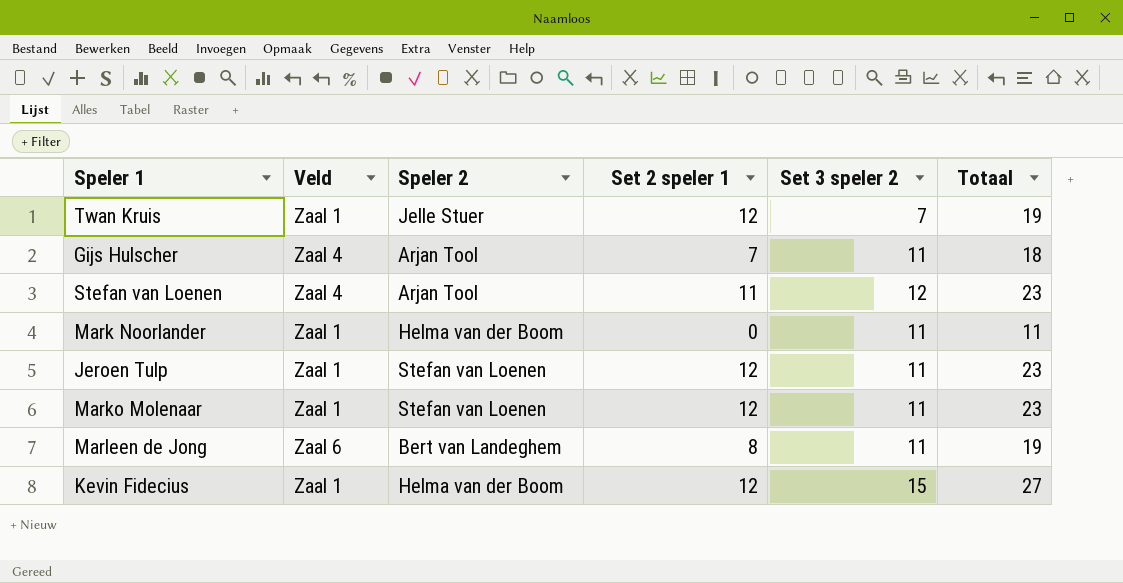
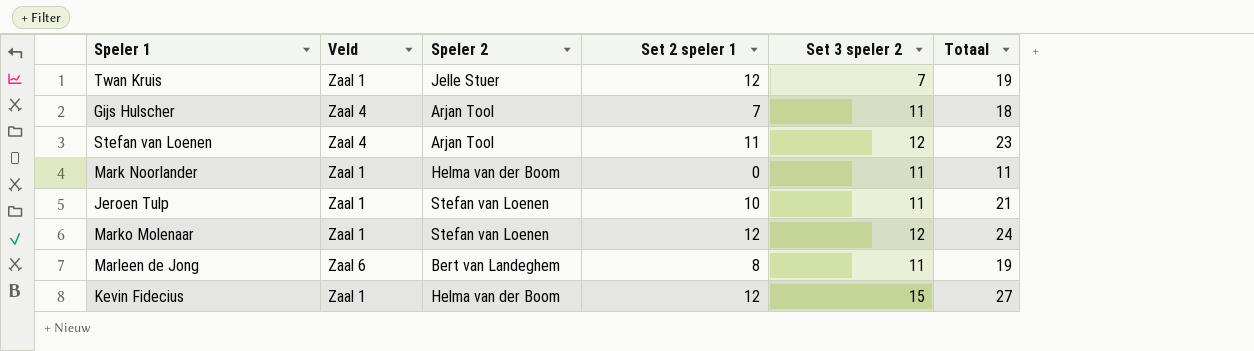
Jeroen Tulp | Set 2 speler 1: 12 -> 10
Jeroen Tulp | Totaal: 23 -> 21
Marko Molenaar | Set 3 speler 2: 11 -> 12
Marko Molenaar | Totaal: 23 -> 24

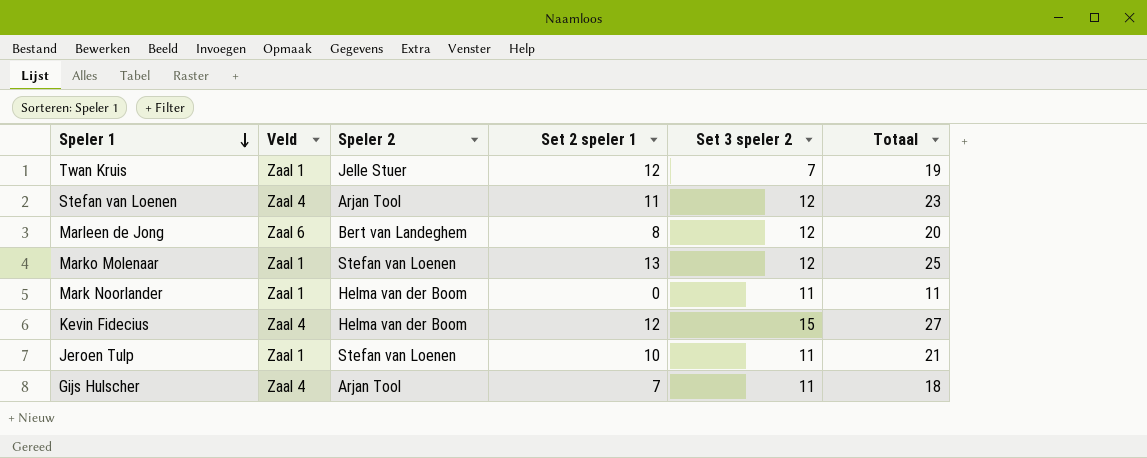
row order: none -> Speler 1 descending
Marleen de Jong | Set 3 speler 2: 11 -> 12
Marleen de Jong | Totaal: 19 -> 20
Marko Molenaar | Set 2 speler 1: 12 -> 13
Marko Molenaar | Totaal: 24 -> 25
Kevin Fidecius | Veld: Zaal 1 -> Zaal 4

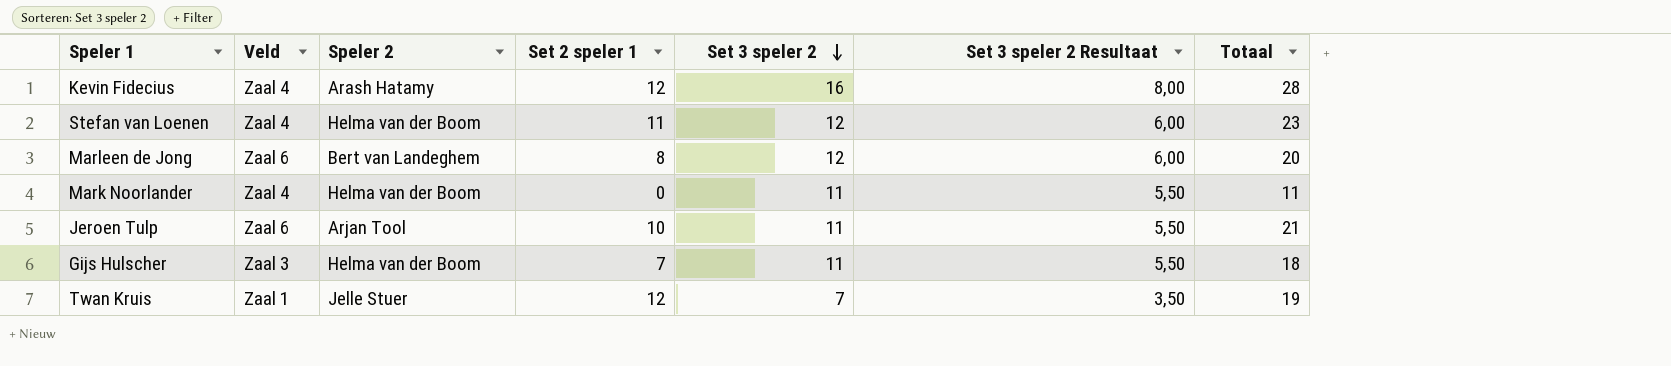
row order: Speler 1 descending -> Set 3 speler 2 descending
column Set 3 speler 2 Resultaat | formula: none -> [Set 3 speler 2] * 0,5
row Marko Molenaar: Zaal 1 | Stefan van Loenen | 13 | 12 | 25 -> none
Kevin Fidecius | Speler 2: Helma van der Boom -> Arash Hatamy
Kevin Fidecius | Set 3 speler 2: 15 -> 16
Kevin Fidecius | Totaal: 27 -> 28
Stefan van Loenen | Speler 2: Arjan Tool -> Helma van der Boom
Mark Noorlander | Veld: Zaal 1 -> Zaal 4
Jeroen Tulp | Veld: Zaal 1 -> Zaal 6
Jeroen Tulp | Speler 2: Stefan van Loenen -> Arjan Tool
Gijs Hulscher | Veld: Zaal 4 -> Zaal 3
Gijs Hulscher | Speler 2: Arjan Tool -> Helma van der Boom

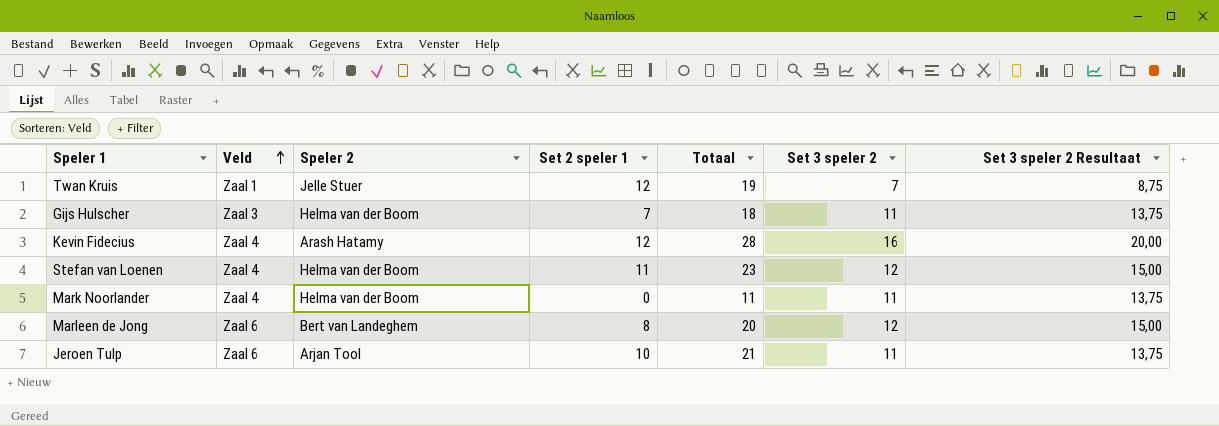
row order: Set 3 speler 2 descending -> Veld ascending
column Totaal | position: 7 -> 5
column Set 3 speler 2 Resultaat | formula: [Set 3 speler 2] * 0,5 -> [Set 3 speler 2] * 1,25

